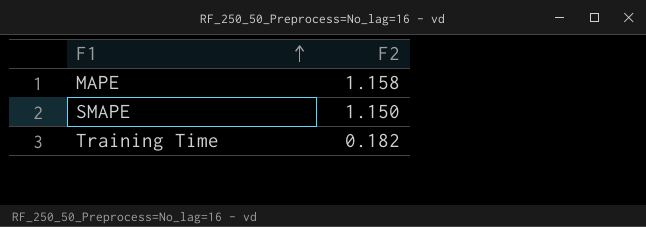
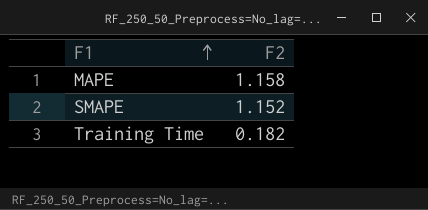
SMAPE | F2: 1.150 -> 1.152

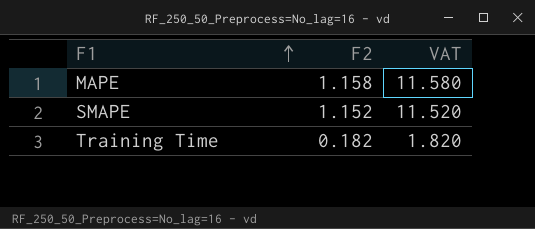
column VAT | formula: none -> [F2] * 10

